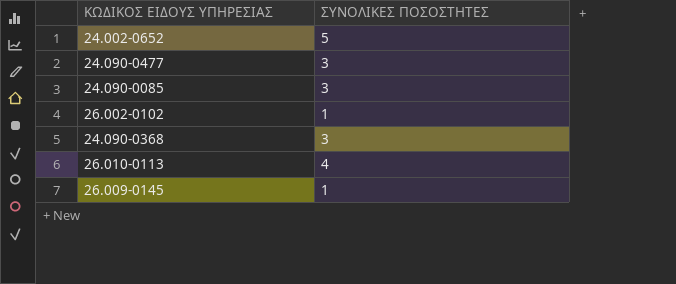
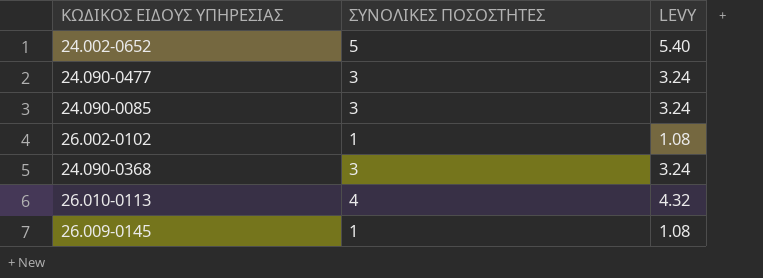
column LEVY | formula: none -> [ΣΥΝΟΛΙΚΕΣ ΠΟΣΟΣΤΗΤΕΣ] * 1.08

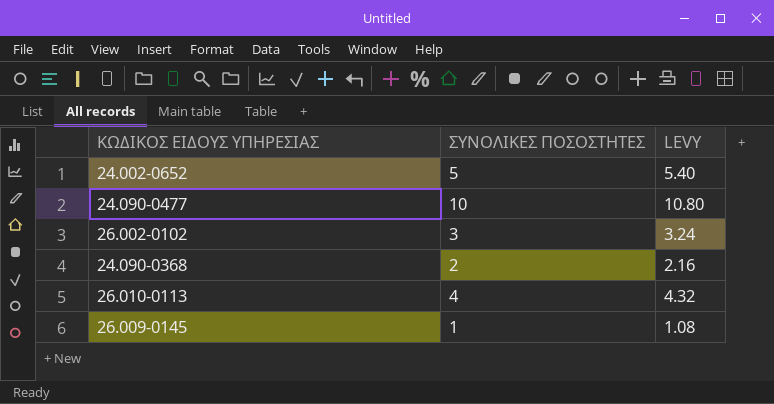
row 24.090-0085: 3 | 3.24 -> none
24.090-0477 | ΣΥΝΟΛΙΚΕΣ ΠΟΣΟΣΤΗΤΕΣ: 3 -> 10
24.090-0477 | LEVY: 3.24 -> 10.80
26.002-0102 | ΣΥΝΟΛΙΚΕΣ ΠΟΣΟΣΤΗΤΕΣ: 1 -> 3
26.002-0102 | LEVY: 1.08 -> 3.24
24.090-0368 | ΣΥΝΟΛΙΚΕΣ ΠΟΣΟΣΤΗΤΕΣ: 3 -> 2
24.090-0368 | LEVY: 3.24 -> 2.16

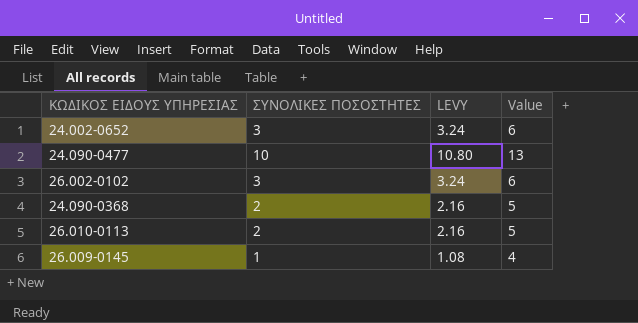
column Value | formula: none -> [ΣΥΝΟΛΙΚΕΣ ΠΟΣΟΣΤΗΤΕΣ] + 3
24.002-0652 | ΣΥΝΟΛΙΚΕΣ ΠΟΣΟΣΤΗΤΕΣ: 5 -> 3
24.002-0652 | LEVY: 5.40 -> 3.24
26.010-0113 | ΣΥΝΟΛΙΚΕΣ ΠΟΣΟΣΤΗΤΕΣ: 4 -> 2
26.010-0113 | LEVY: 4.32 -> 2.16

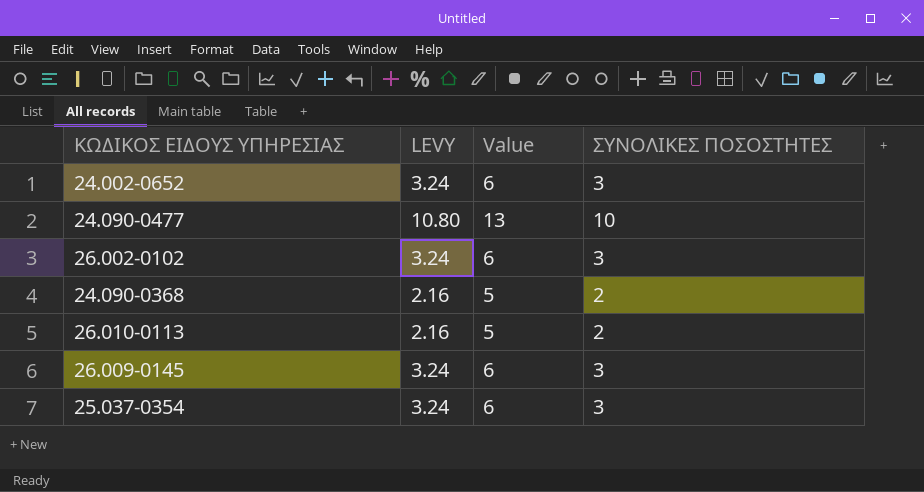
column ΣΥΝΟΛΙΚΕΣ ΠΟΣΟΣΤΗΤΕΣ | position: 2 -> 4
26.009-0145 | LEVY: 1.08 -> 3.24
26.009-0145 | Value: 4 -> 6
26.009-0145 | ΣΥΝΟΛΙΚΕΣ ΠΟΣΟΣΤΗΤΕΣ: 1 -> 3
row 25.037-0354: none -> 3.24 | 6 | 3

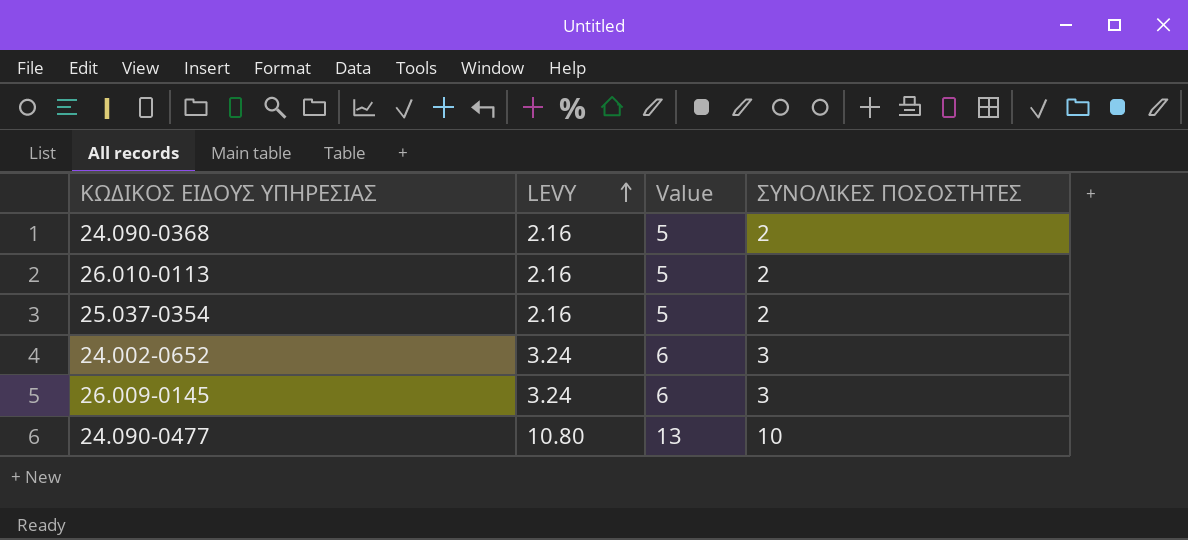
row order: none -> LEVY ascending
row 26.002-0102: 3.24 | 6 | 3 -> none
25.037-0354 | LEVY: 3.24 -> 2.16
25.037-0354 | Value: 6 -> 5
25.037-0354 | ΣΥΝΟΛΙΚΕΣ ΠΟΣΟΣΤΗΤΕΣ: 3 -> 2

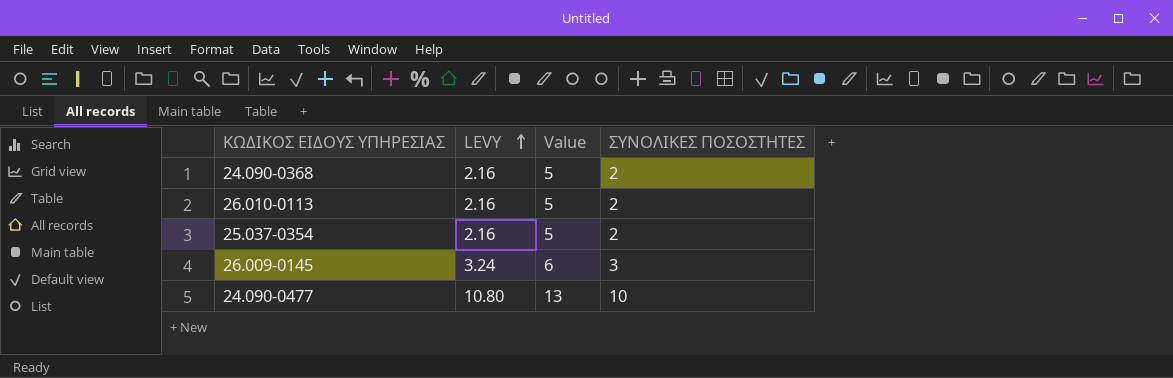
row 24.002-0652: 3.24 | 6 | 3 -> none

